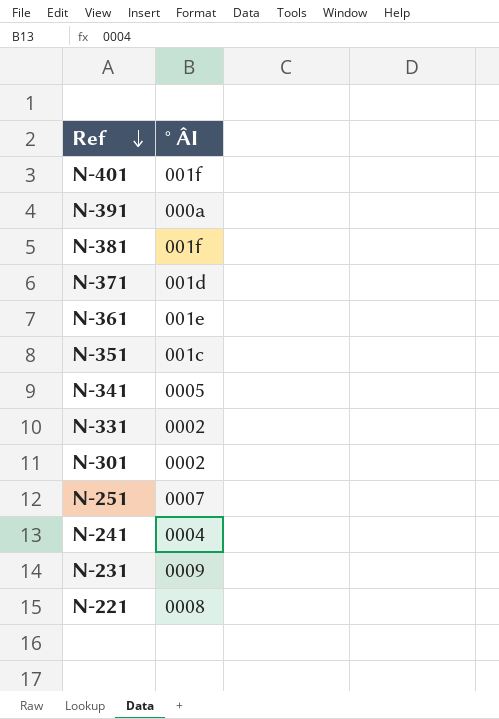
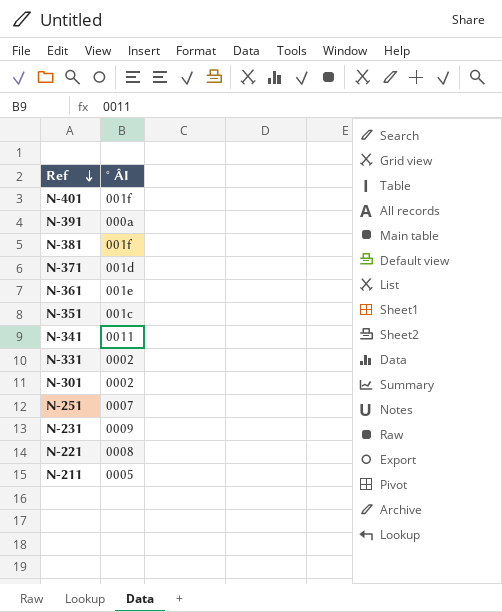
row N-241: 0004 -> none
N-341 | ° ÂI: 0005 -> 0011
row N-211: none -> 0005

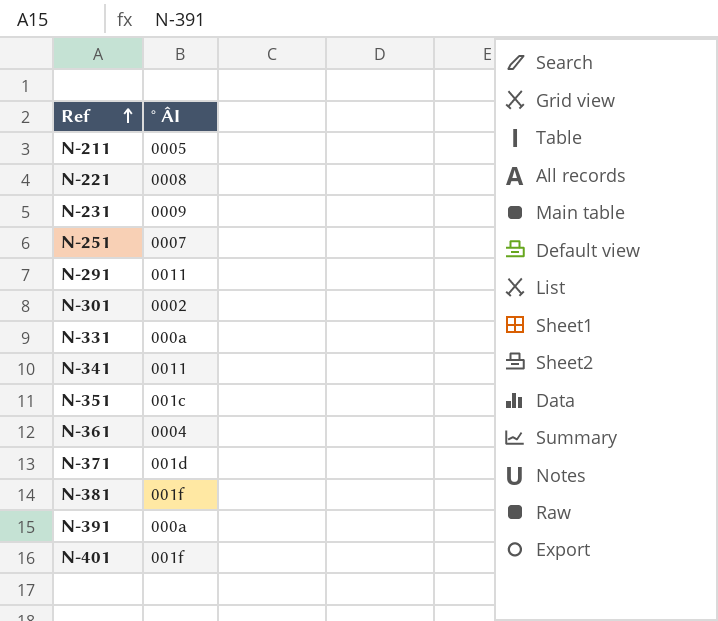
row order: Ref descending -> Ref ascending
row N-291: none -> 0011
N-331 | ° ÂI: 0002 -> 000a
N-361 | ° ÂI: 001e -> 0004

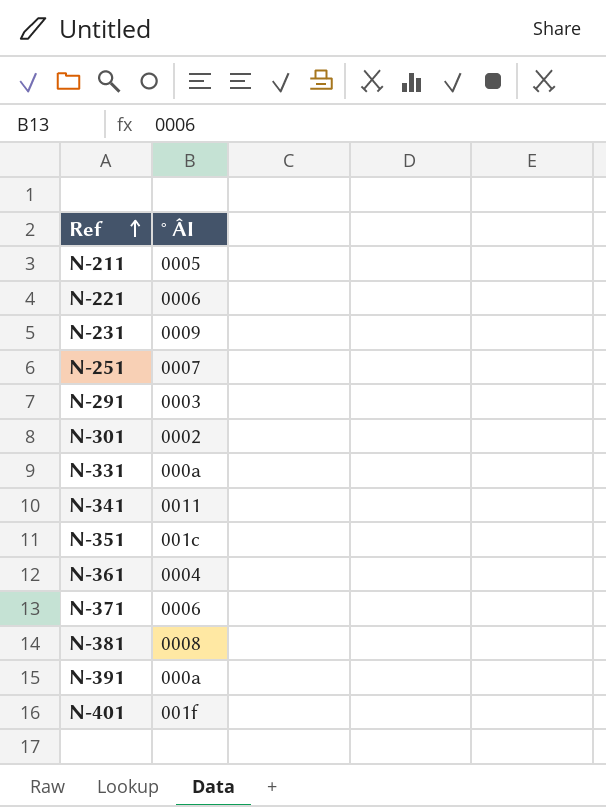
N-221 | ° ÂI: 0008 -> 0006
N-291 | ° ÂI: 0011 -> 0003
N-371 | ° ÂI: 001d -> 0006
N-381 | ° ÂI: 001f -> 0008

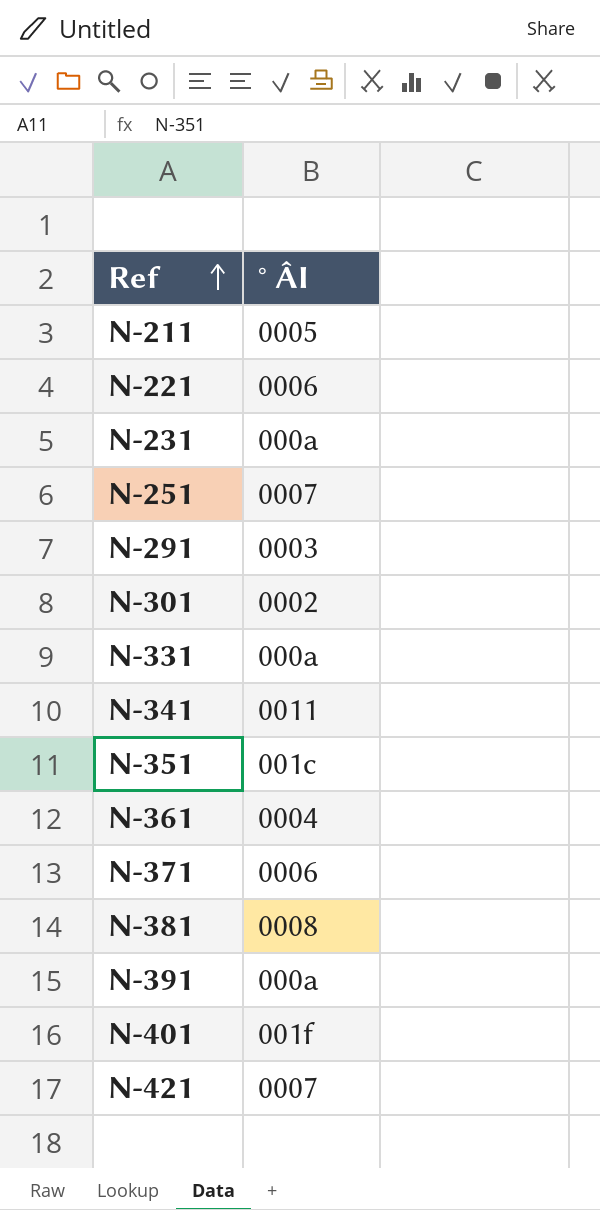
N-231 | ° ÂI: 0009 -> 000a
row N-421: none -> 0007

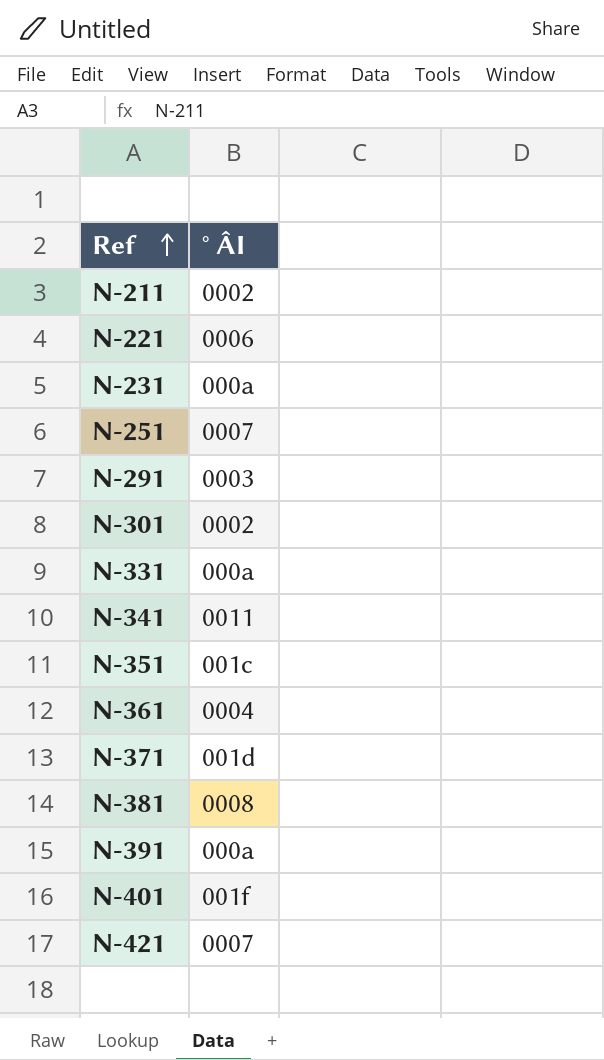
N-211 | ° ÂI: 0005 -> 0002
N-371 | ° ÂI: 0006 -> 001d

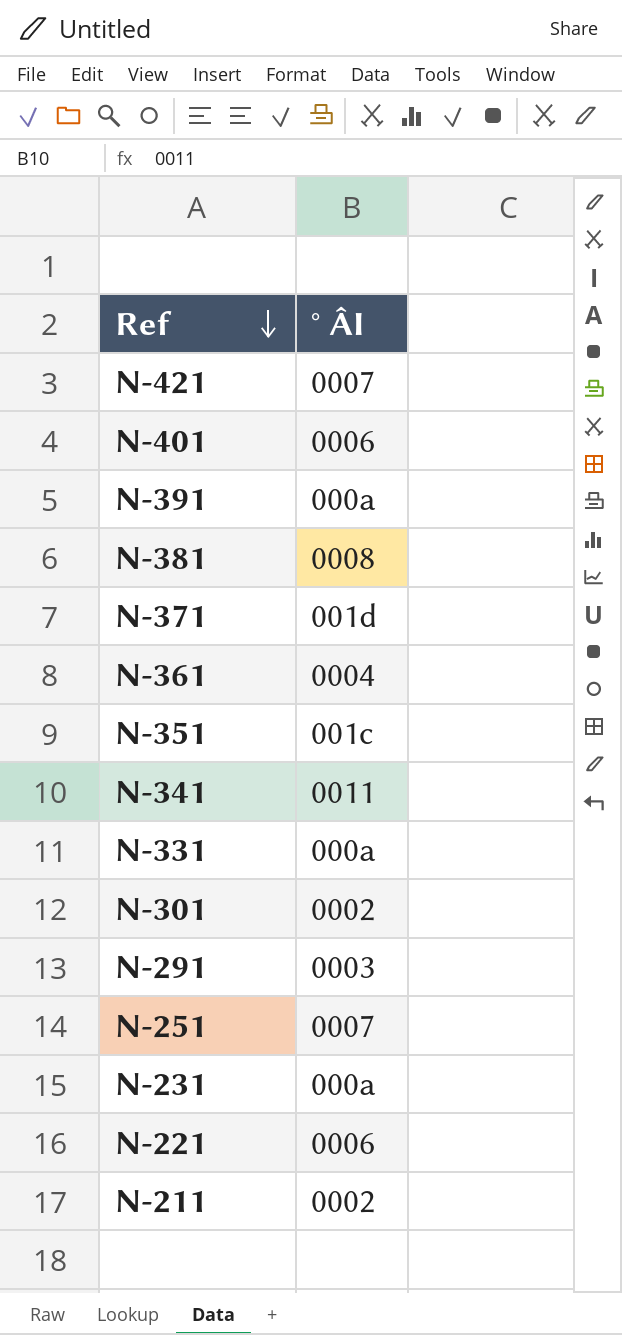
row order: Ref ascending -> Ref descending
N-401 | ° ÂI: 001f -> 0006

